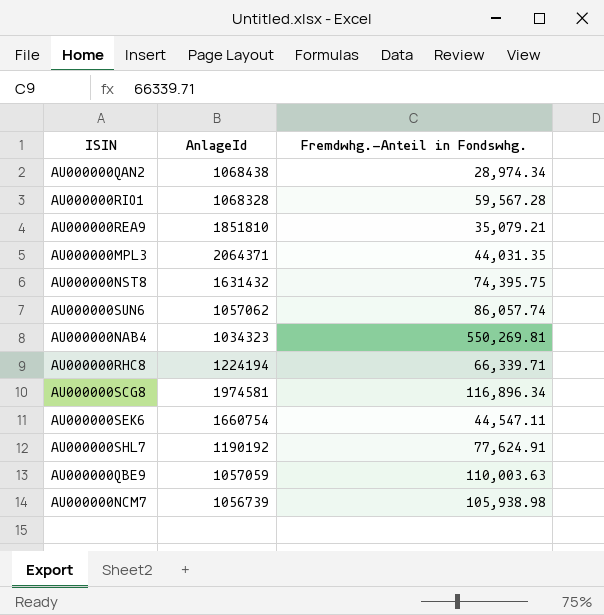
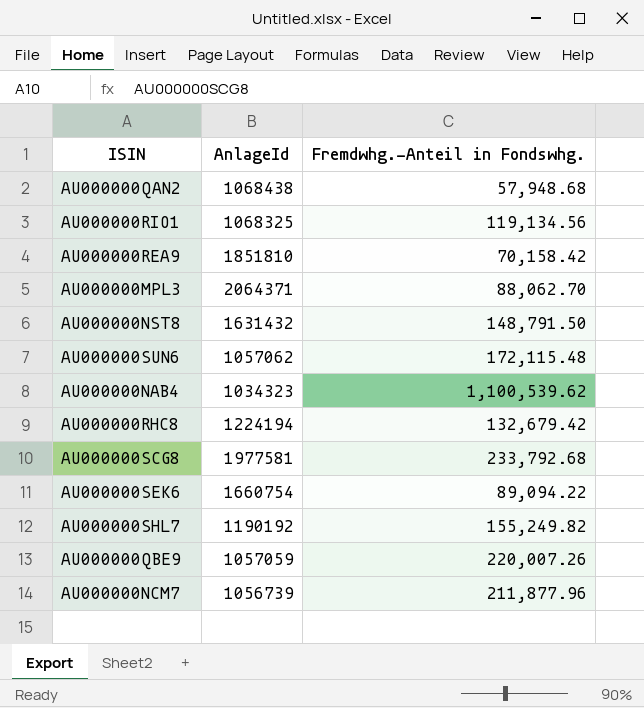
AU000000QAN2 | Fremdwhg.-Anteil in Fondswhg.: 28,974.34 -> 57,948.68
AU000000RIO1 | AnlageId: 1068328 -> 1068325
AU000000RIO1 | Fremdwhg.-Anteil in Fondswhg.: 59,567.28 -> 119,134.56
AU000000REA9 | Fremdwhg.-Anteil in Fondswhg.: 35,079.21 -> 70,158.42
AU000000MPL3 | Fremdwhg.-Anteil in Fondswhg.: 44,031.35 -> 88,062.70
AU000000NST8 | Fremdwhg.-Anteil in Fondswhg.: 74,395.75 -> 148,791.50
AU000000SUN6 | Fremdwhg.-Anteil in Fondswhg.: 86,057.74 -> 172,115.48
AU000000NAB4 | Fremdwhg.-Anteil in Fondswhg.: 550,269.81 -> 1,100,539.62
AU000000RHC8 | Fremdwhg.-Anteil in Fondswhg.: 66,339.71 -> 132,679.42
AU000000SCG8 | AnlageId: 1974581 -> 1977581
AU000000SCG8 | Fremdwhg.-Anteil in Fondswhg.: 116,896.34 -> 233,792.68
AU000000SEK6 | Fremdwhg.-Anteil in Fondswhg.: 44,547.11 -> 89,094.22
AU000000SHL7 | Fremdwhg.-Anteil in Fondswhg.: 77,624.91 -> 155,249.82
AU000000QBE9 | Fremdwhg.-Anteil in Fondswhg.: 110,003.63 -> 220,007.26
AU000000NCM7 | Fremdwhg.-Anteil in Fondswhg.: 105,938.98 -> 211,877.96

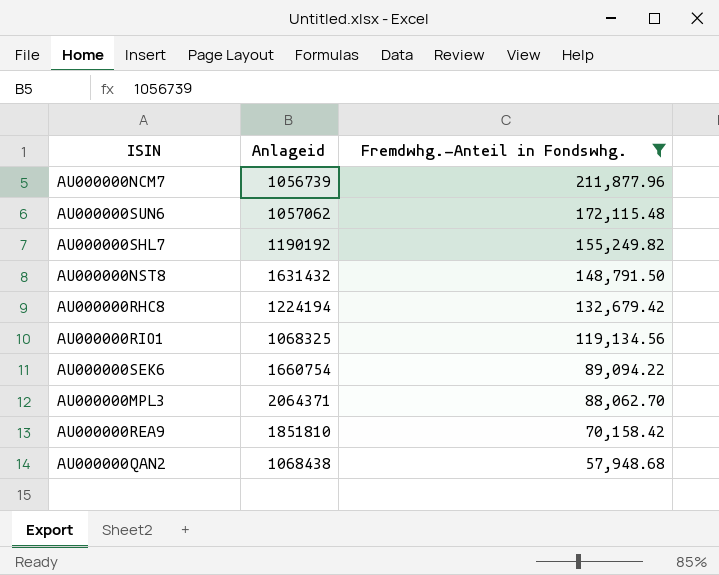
filter: none -> Fremdwhg.-Anteil in Fondswhg. <= 211,877.96
row order: none -> Fremdwhg.-Anteil in Fondswhg. descending
column name: AnlageId -> Anlageid

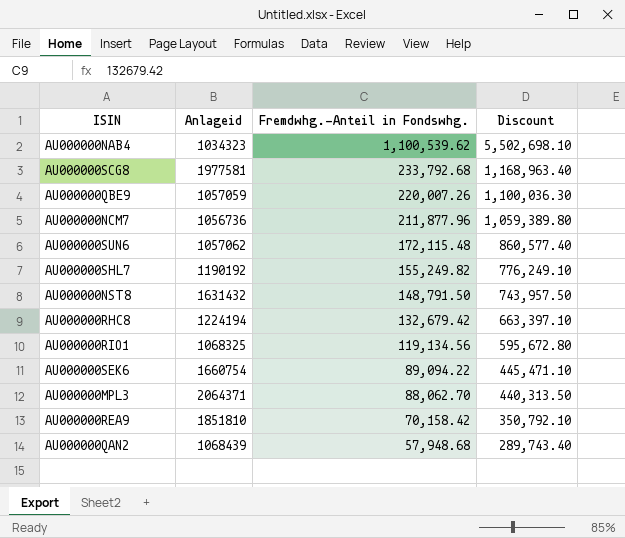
filter: Fremdwhg.-Anteil in Fondswhg. <= 211,877.96 -> none
column Discount | formula: none -> [Fremdwhg.-Anteil in Fondswhg.] * 5
AU000000NCM7 | Anlageid: 1056739 -> 1056736
AU000000QAN2 | Anlageid: 1068438 -> 1068439

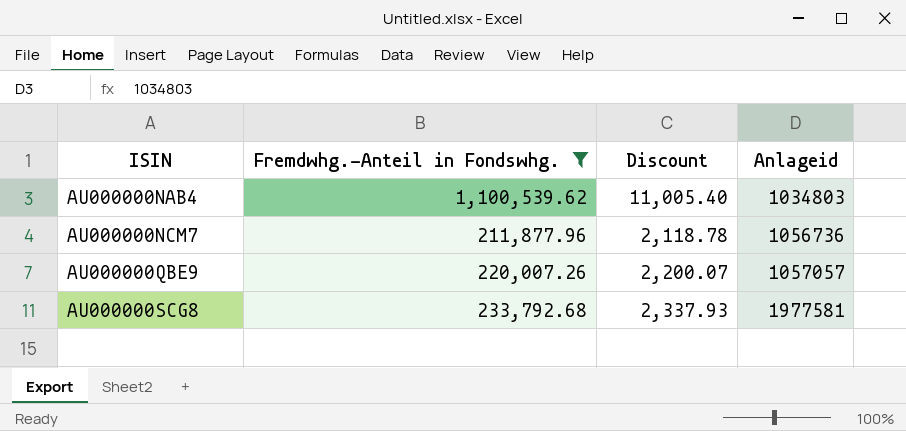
filter: none -> Fremdwhg.-Anteil in Fondswhg. >= 211,877.96
row order: Fremdwhg.-Anteil in Fondswhg. descending -> ISIN ascending
column Discount | formula: [Fremdwhg.-Anteil in Fondswhg.] * 5 -> [Fremdwhg.-Anteil in Fondswhg.] * 0.01
column Anlageid | position: 2 -> 4
AU000000NAB4 | Anlageid: 1034323 -> 1034803
AU000000QBE9 | Anlageid: 1057059 -> 1057057

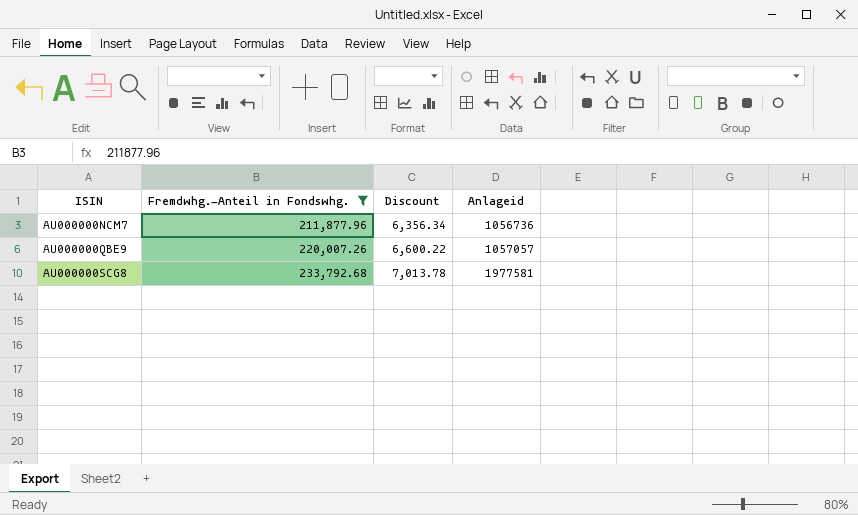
column Discount | formula: [Fremdwhg.-Anteil in Fondswhg.] * 0.01 -> [Fremdwhg.-Anteil in Fondswhg.] * 0.03
row AU000000NAB4: 1,100,539.62 | 11,005.40 | 1034803 -> none

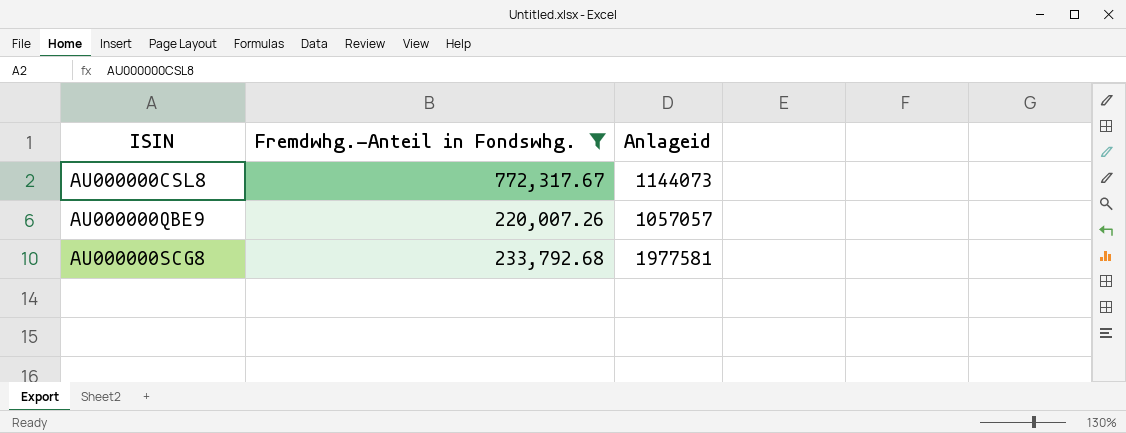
column Discount | formula: [Fremdwhg.-Anteil in Fondswhg.] * 0.03 -> none
row AU000000NCM7: 211,877.96 | 6,356.34 | 1056736 -> none
row AU000000CSL8: none -> 772,317.67 | 1144073

